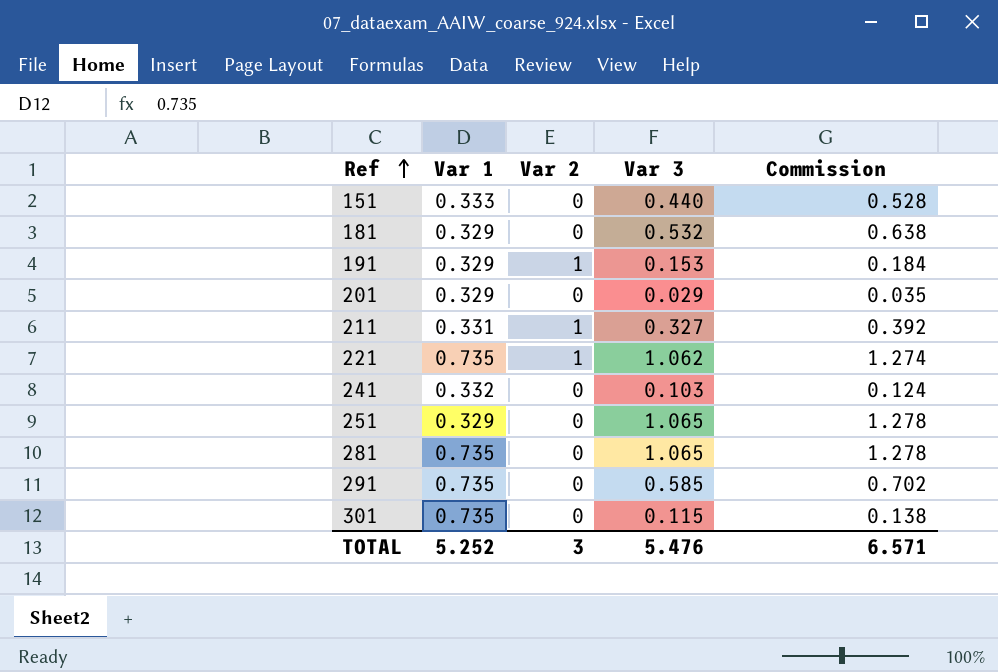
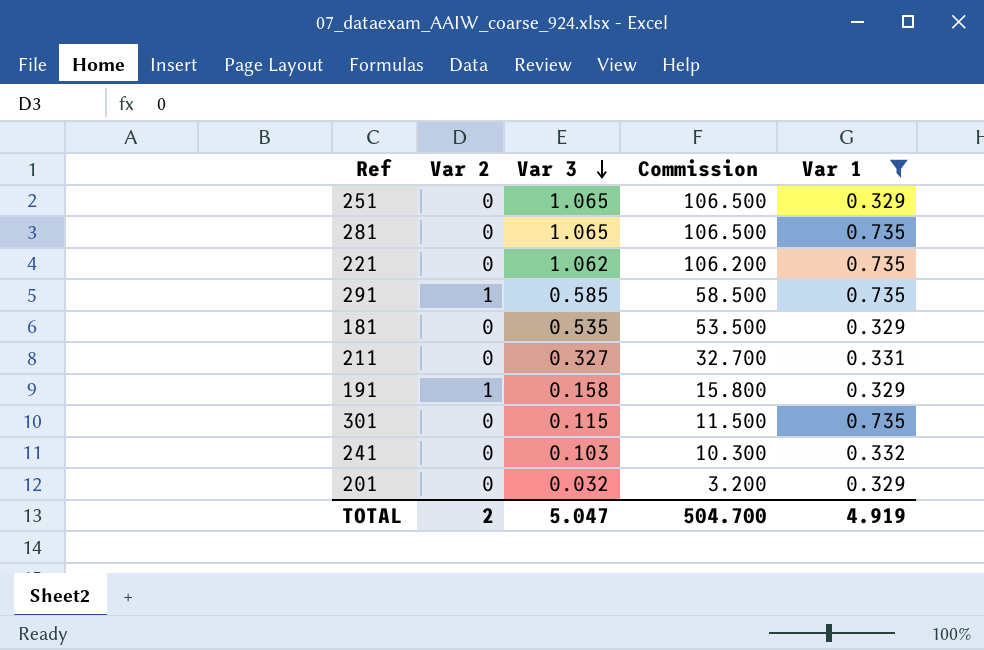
filter: none -> Var 1 != 0.333
row order: Ref ascending -> Var 3 descending
column Commission | formula: [Var 3] * 1.2 -> [Var 3] * 100
column Var 1 | position: 2 -> 5
221 | Var 2: 1 -> 0
291 | Var 2: 0 -> 1
181 | Var 3: 0.532 -> 0.535
211 | Var 2: 1 -> 0
191 | Var 3: 0.153 -> 0.158
201 | Var 3: 0.029 -> 0.032
TOTAL | Var 2: 3 -> 2
TOTAL | Var 3: 5.476 -> 5.047
TOTAL | Commission: 6.571 -> 504.700
TOTAL | Var 1: 5.252 -> 4.919

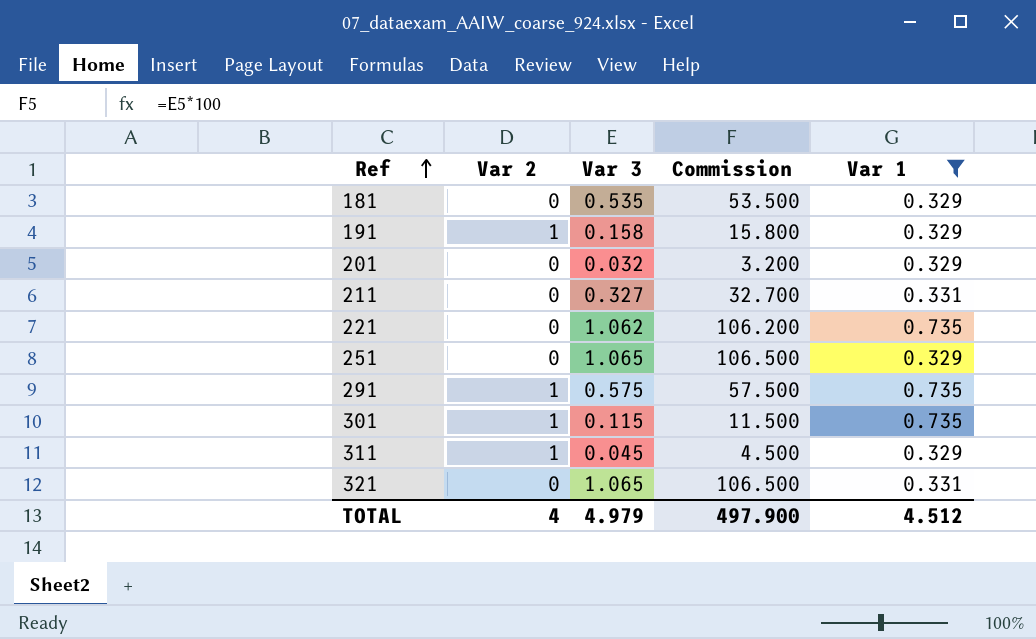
row order: Var 3 descending -> Ref ascending
row 281: 0 | 1.065 | 106.500 | 0.735 -> none
row 241: 0 | 0.103 | 10.300 | 0.332 -> none
291 | Var 3: 0.585 -> 0.575
291 | Commission: 58.500 -> 57.500
301 | Var 2: 0 -> 1
row 311: none -> 1 | 0.045 | 4.500 | 0.329
row 321: none -> 0 | 1.065 | 106.500 | 0.331
TOTAL | Var 2: 2 -> 4
TOTAL | Var 3: 5.047 -> 4.979
TOTAL | Commission: 504.700 -> 497.900
TOTAL | Var 1: 4.919 -> 4.512

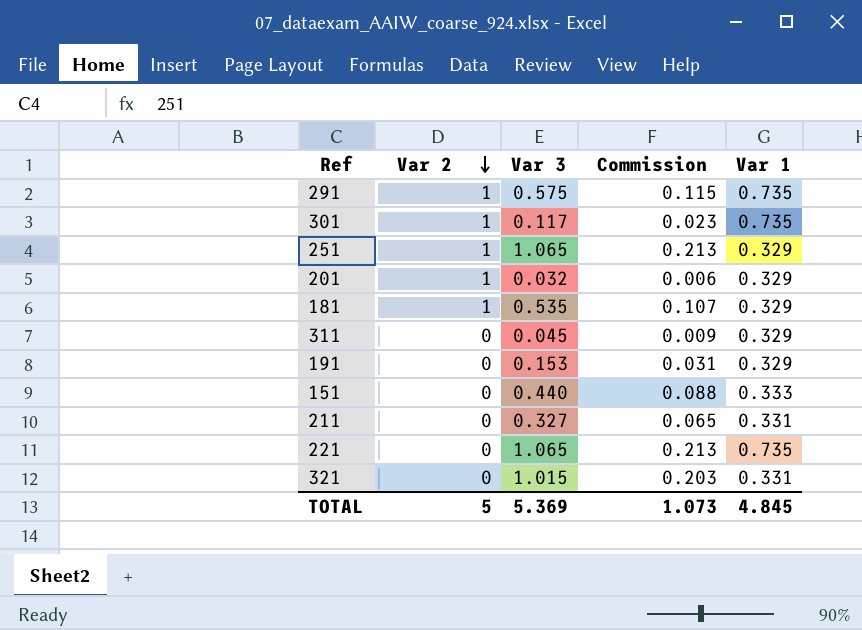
filter: Var 1 != 0.333 -> none
row order: Ref ascending -> Var 2 descending
column Commission | formula: [Var 3] * 100 -> [Var 3] * 0.2
301 | Var 3: 0.115 -> 0.117
251 | Var 2: 0 -> 1
201 | Var 2: 0 -> 1
181 | Var 2: 0 -> 1
311 | Var 2: 1 -> 0
191 | Var 2: 1 -> 0
191 | Var 3: 0.158 -> 0.153
221 | Var 3: 1.062 -> 1.065
321 | Var 3: 1.065 -> 1.015
TOTAL | Var 2: 4 -> 5
TOTAL | Var 3: 4.979 -> 5.369
TOTAL | Commission: 497.900 -> 1.073
TOTAL | Var 1: 4.512 -> 4.845

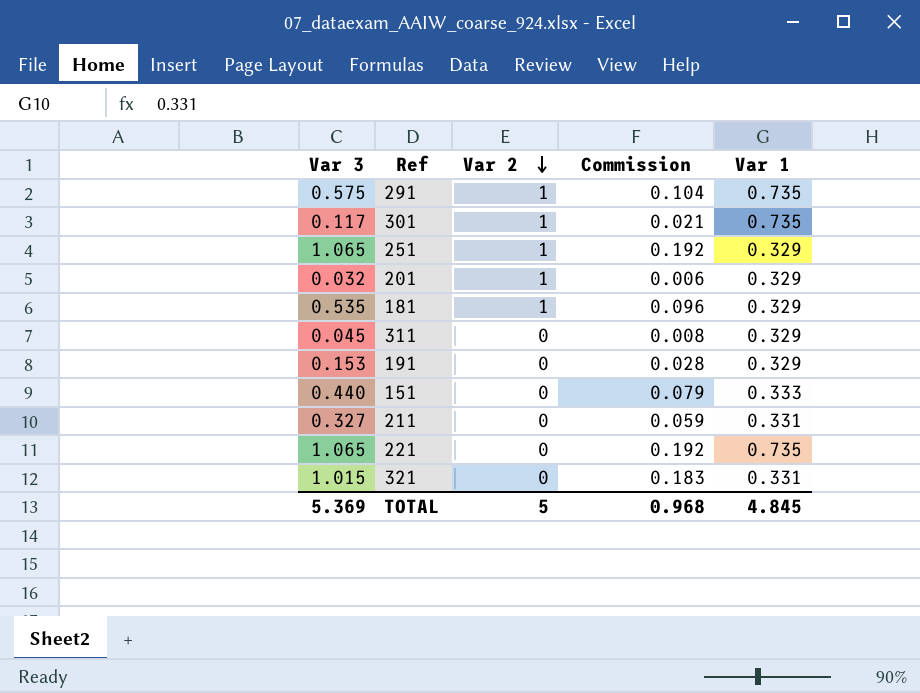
column Var 3 | position: 3 -> 1
column Commission | formula: [Var 3] * 0.2 -> [Var 3] * 0.18
TOTAL | Commission: 1.073 -> 0.968

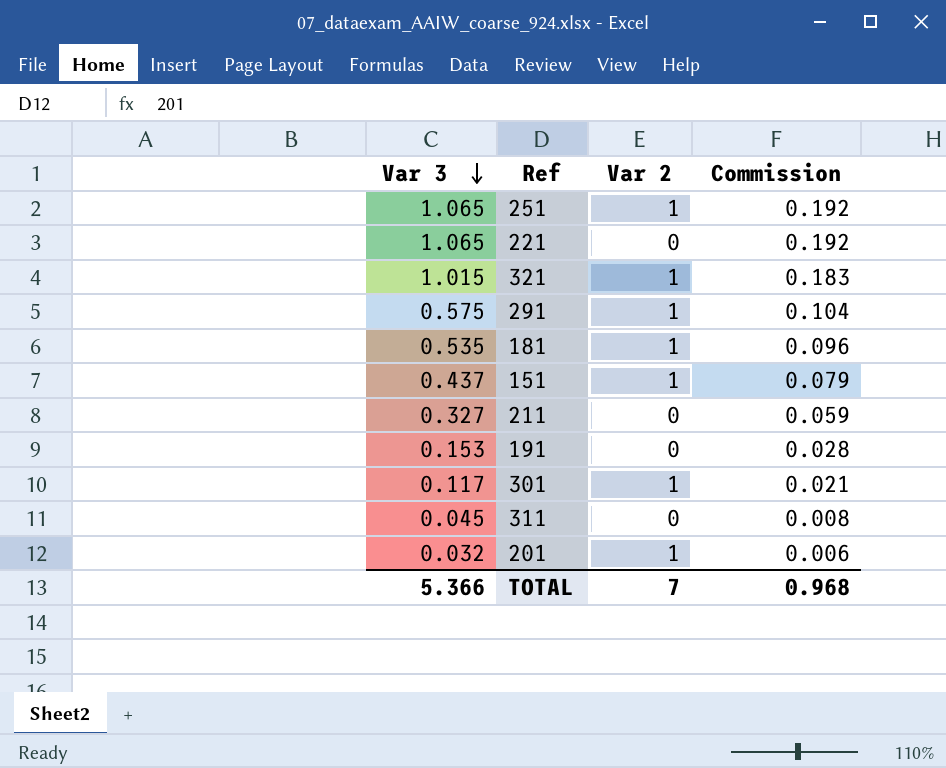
row order: Var 2 descending -> Var 3 descending
column Var 1 | position: 5 -> none
321 | Var 2: 0 -> 1
151 | Var 3: 0.440 -> 0.437
151 | Var 2: 0 -> 1
TOTAL | Var 3: 5.369 -> 5.366
TOTAL | Var 2: 5 -> 7

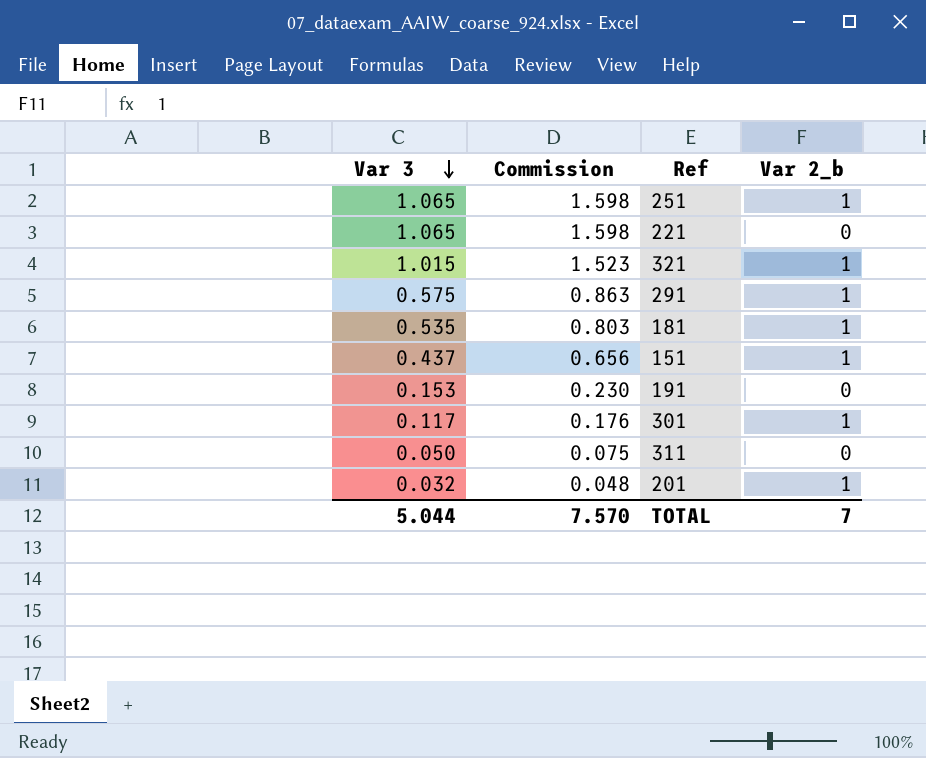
column Commission | formula: [Var 3] * 0.18 -> [Var 3] * 1.5
column Commission | position: 4 -> 2
column name: Var 2 -> Var 2_b
row 211: 0.327 | 0 | 0.059 -> none
311 | Var 3: 0.045 -> 0.050
TOTAL | Var 3: 5.366 -> 5.044
TOTAL | Commission: 0.968 -> 7.570

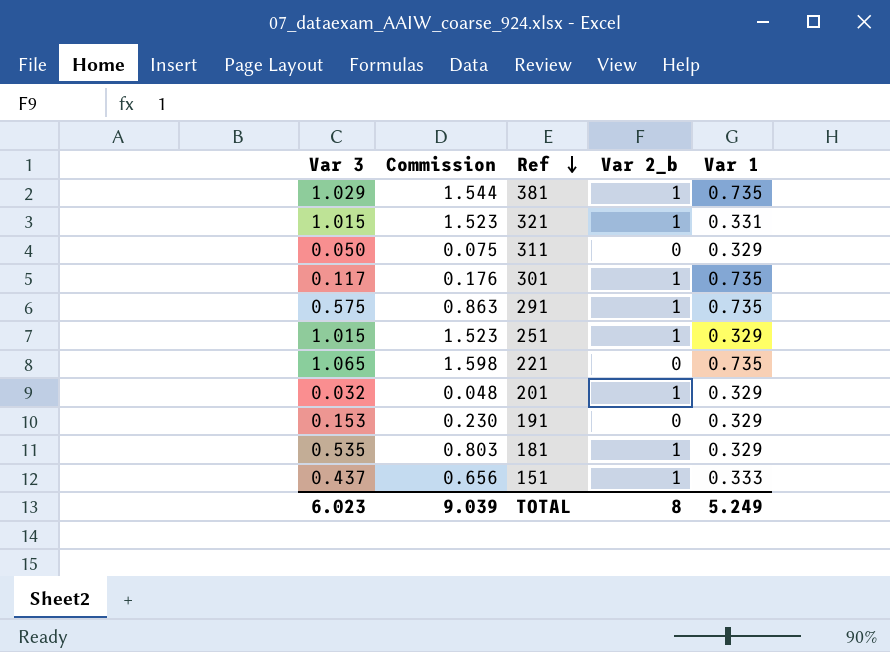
row order: Var 3 descending -> Ref descending
column Var 1 | position: none -> 5
row 381: none -> 1.029 | 1.544 | 1 | 0.735
251 | Var 3: 1.065 -> 1.015
251 | Commission: 1.598 -> 1.523
TOTAL | Var 3: 5.044 -> 6.023
TOTAL | Commission: 7.570 -> 9.039
TOTAL | Var 2_b: 7 -> 8

